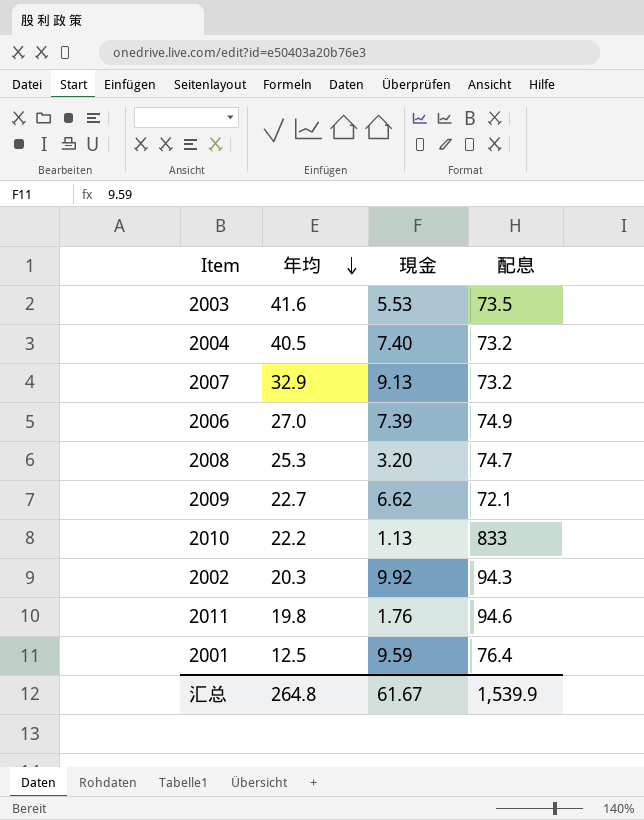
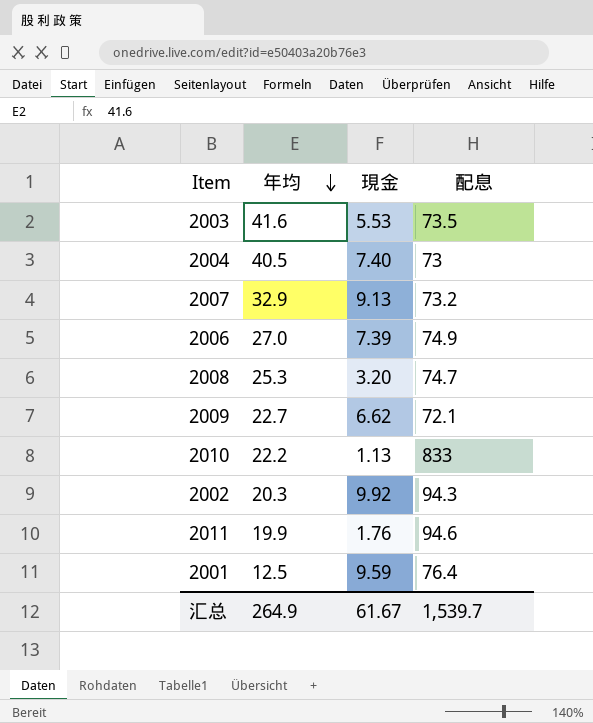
2004 | 配息: 73.2 -> 73
2011 | 年均: 19.8 -> 19.9
汇总 | 年均: 264.8 -> 264.9
汇总 | 配息: 1,539.9 -> 1,539.7

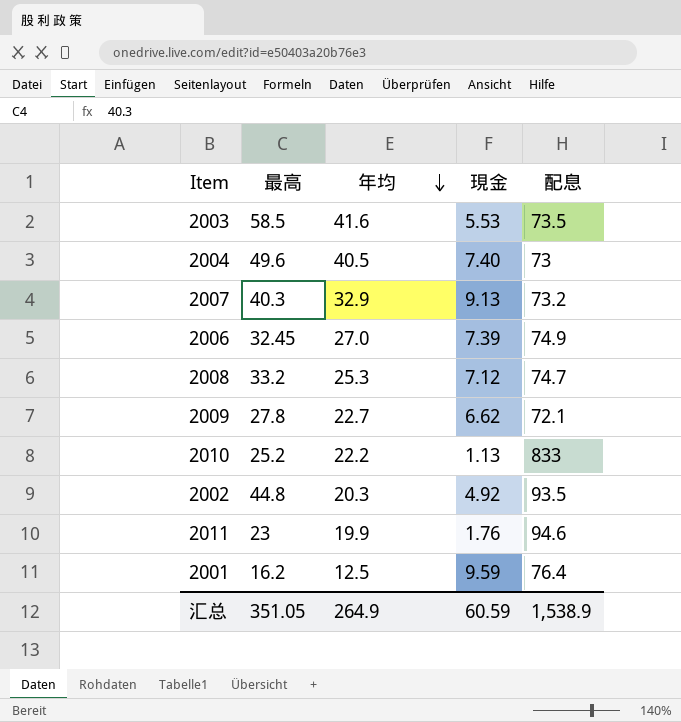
column 最高 | position: none -> 2
2008 | 現金: 3.20 -> 7.12
2002 | 現金: 9.92 -> 4.92
2002 | 配息: 94.3 -> 93.5
汇总 | 現金: 61.67 -> 60.59
汇总 | 配息: 1,539.7 -> 1,538.9

